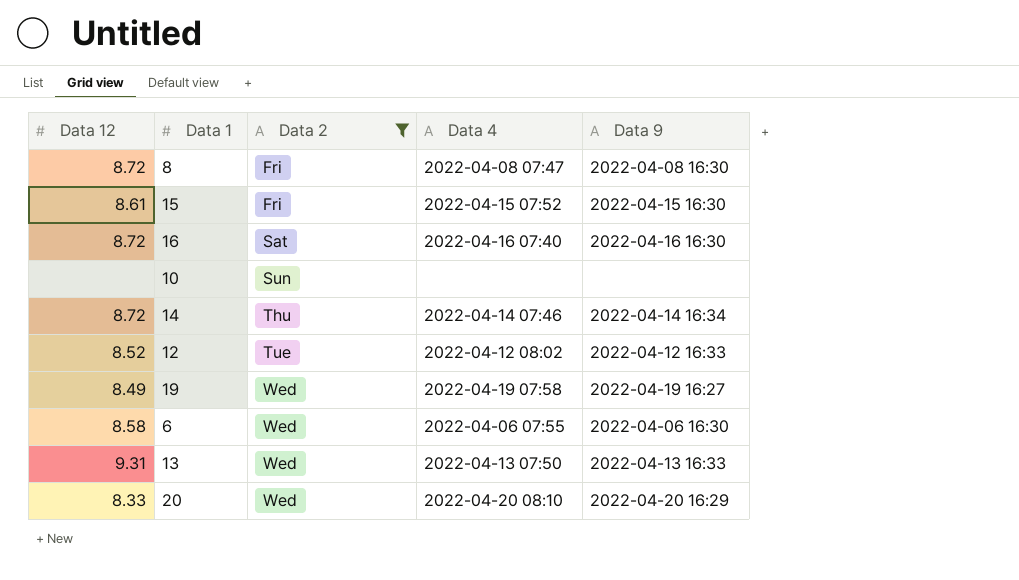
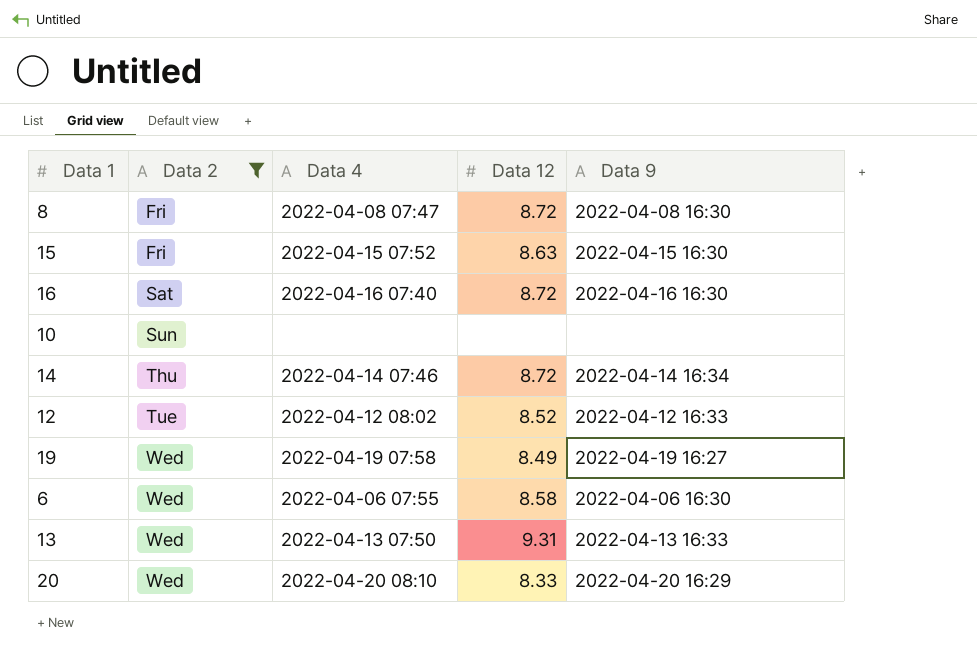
column Data 12 | position: 1 -> 4
15 | Data 12: 8.61 -> 8.63

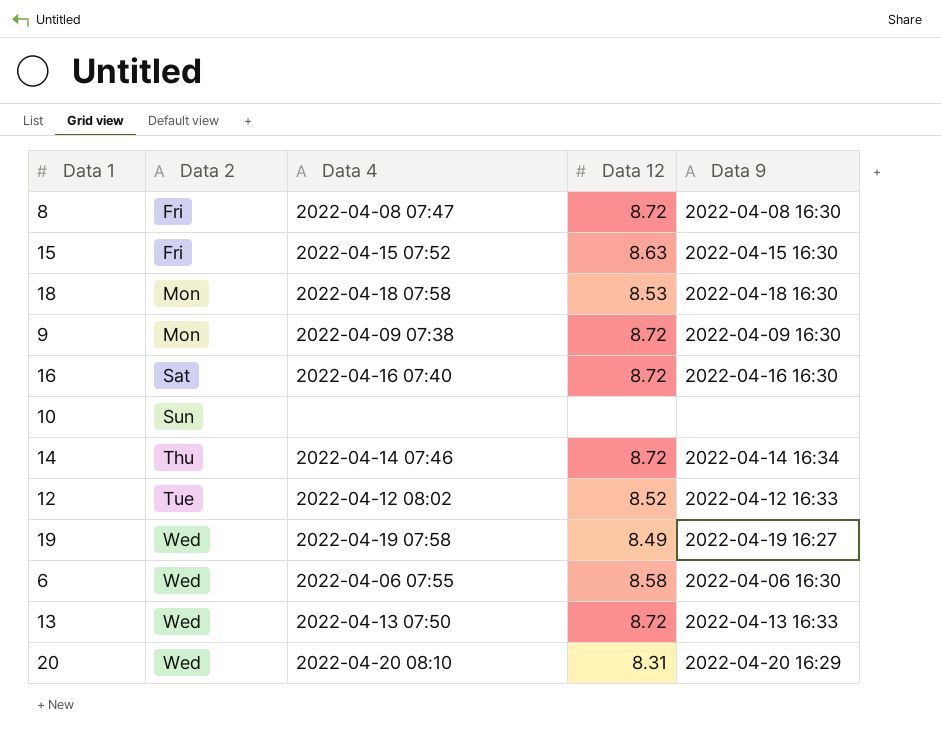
filter: Data 2 != Mon -> none
13 | Data 12: 9.31 -> 8.72
20 | Data 12: 8.33 -> 8.31

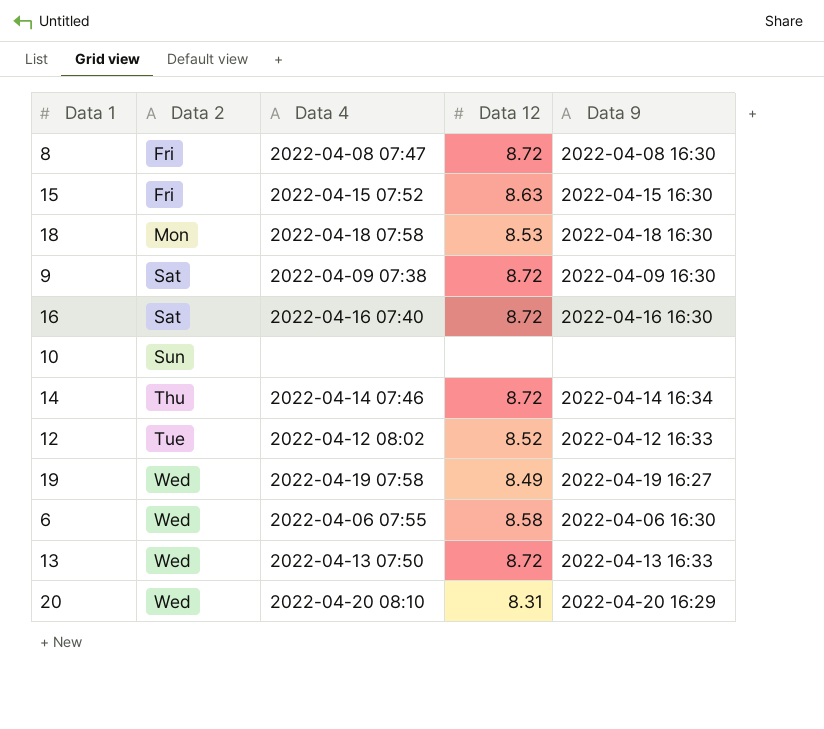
9 | Data 2: Mon -> Sat

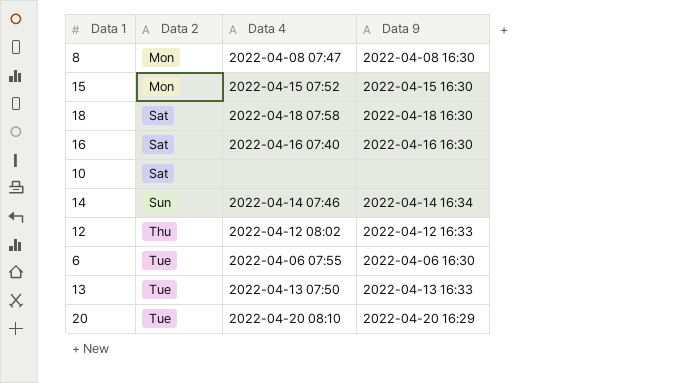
column Data 12 | position: 4 -> none
row 9: Sat | 2022-04-09 07:38 | 8.72 | 2022-04-09 16:30 -> none
row 19: Wed | 2022-04-19 07:58 | 8.49 | 2022-04-19 16:27 -> none
8 | Data 2: Fri -> Mon
15 | Data 2: Fri -> Mon
18 | Data 2: Mon -> Sat
10 | Data 2: Sun -> Sat
14 | Data 2: Thu -> Sun
12 | Data 2: Tue -> Thu
6 | Data 2: Wed -> Tue
13 | Data 2: Wed -> Tue
20 | Data 2: Wed -> Tue

